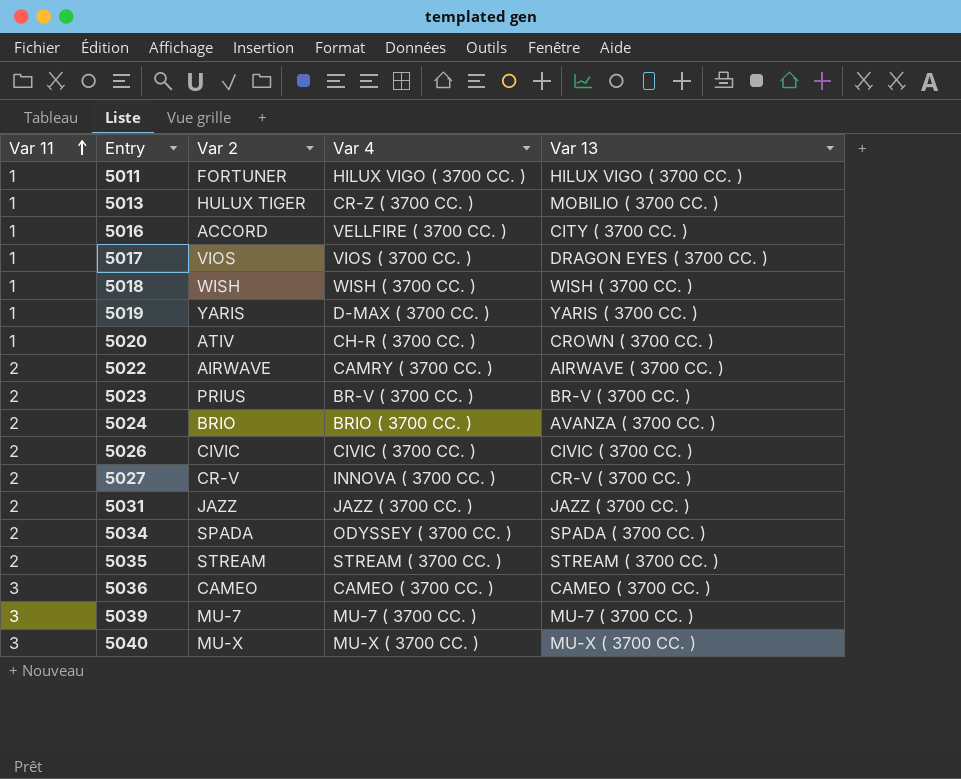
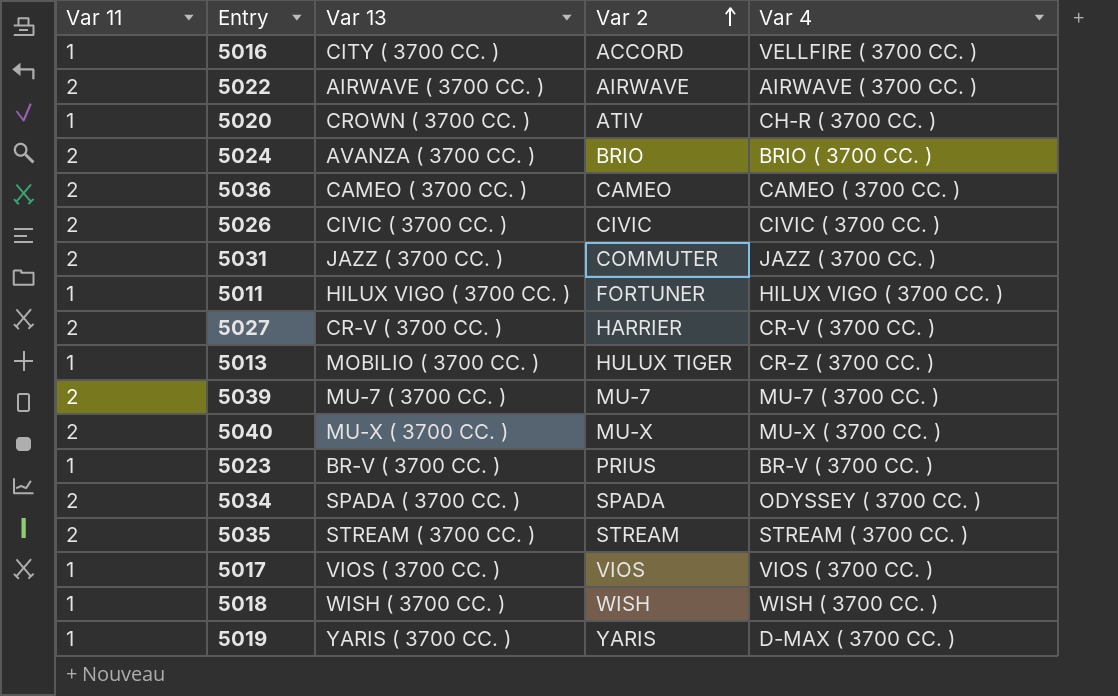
row order: Var 11 ascending -> Var 2 ascending
column Var 13 | position: 5 -> 3
5022 | Var 4: CAMRY ( 3700 CC. ) -> AIRWAVE ( 3700 CC. )
5036 | Var 11: 3 -> 2
5031 | Var 2: JAZZ -> COMMUTER
5027 | Var 2: CR-V -> HARRIER
5027 | Var 4: INNOVA ( 3700 CC. ) -> CR-V ( 3700 CC. )
5039 | Var 11: 3 -> 2
5040 | Var 11: 3 -> 2
5023 | Var 11: 2 -> 1
5017 | Var 13: DRAGON EYES ( 3700 CC. ) -> VIOS ( 3700 CC. )

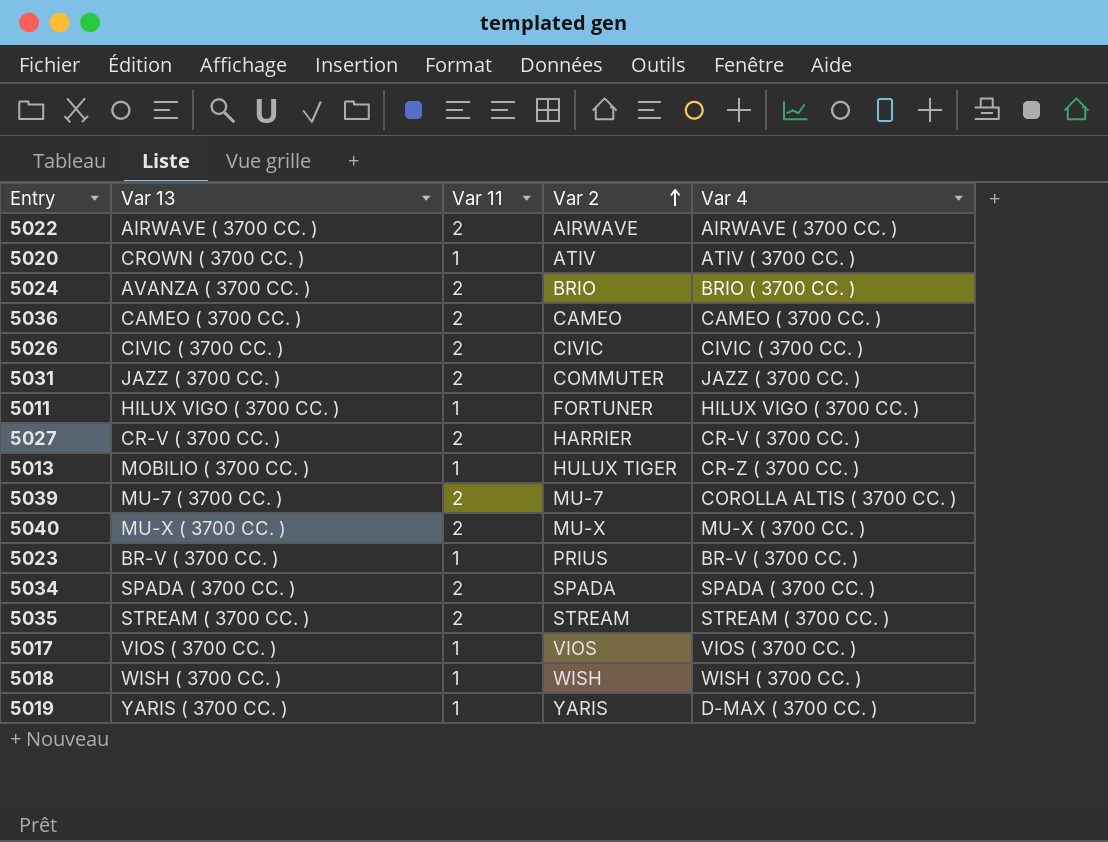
column Var 11 | position: 1 -> 3
row 5016: 1 | CITY ( 3700 CC. ) | ACCORD | VELLFIRE ( 3700 CC. ) -> none
5020 | Var 4: CH-R ( 3700 CC. ) -> ATIV ( 3700 CC. )
5039 | Var 4: MU-7 ( 3700 CC. ) -> COROLLA ALTIS ( 3700 CC. )
5034 | Var 4: ODYSSEY ( 3700 CC. ) -> SPADA ( 3700 CC. )

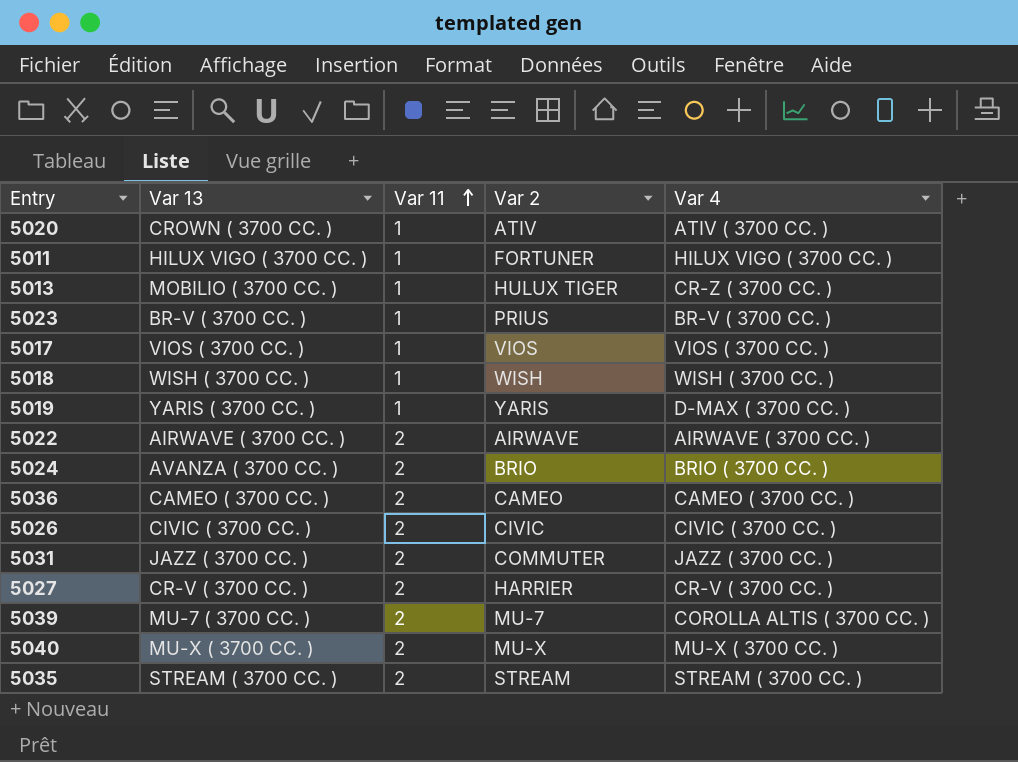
row order: Var 2 ascending -> Var 11 ascending
row 5034: SPADA ( 3700 CC. ) | 2 | SPADA | SPADA ( 3700 CC. ) -> none

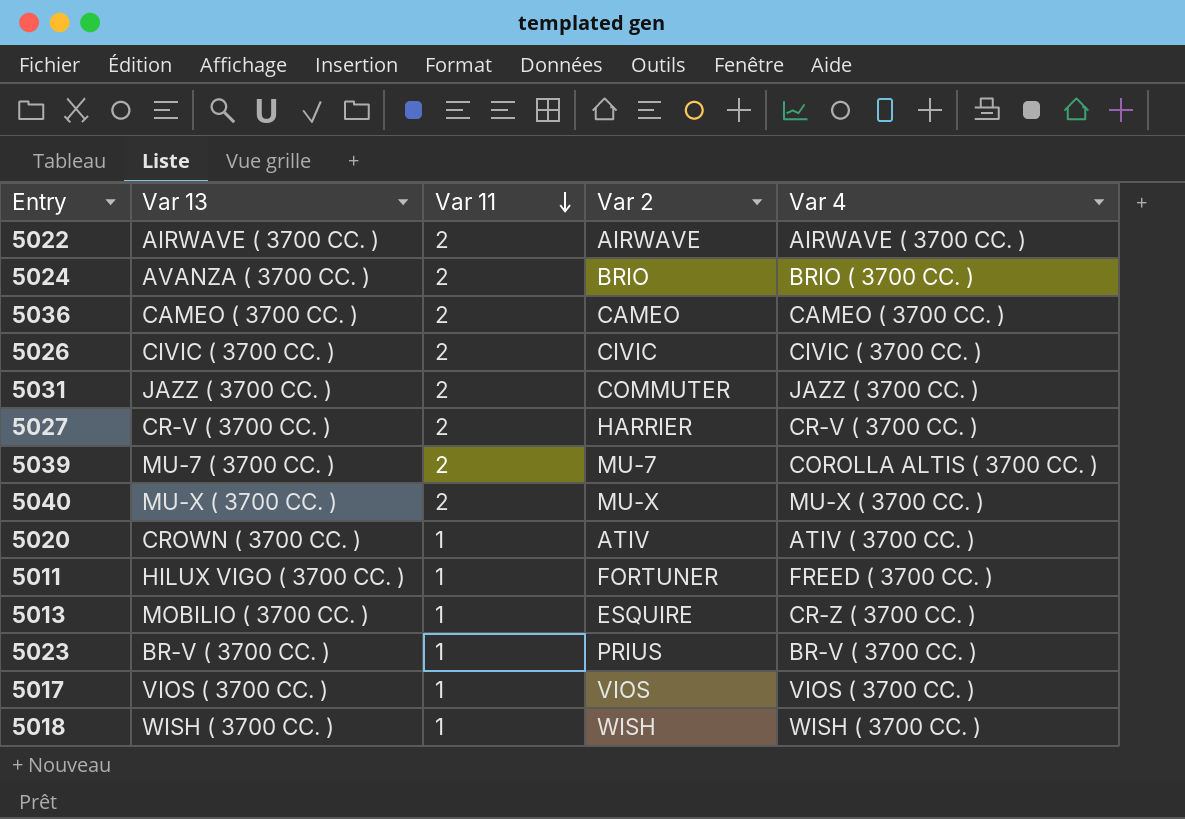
row order: Var 11 ascending -> Var 11 descending
row 5019: YARIS ( 3700 CC. ) | 1 | YARIS | D-MAX ( 3700 CC. ) -> none
row 5035: STREAM ( 3700 CC. ) | 2 | STREAM | STREAM ( 3700 CC. ) -> none
5011 | Var 4: HILUX VIGO ( 3700 CC. ) -> FREED ( 3700 CC. )
5013 | Var 2: HULUX TIGER -> ESQUIRE

